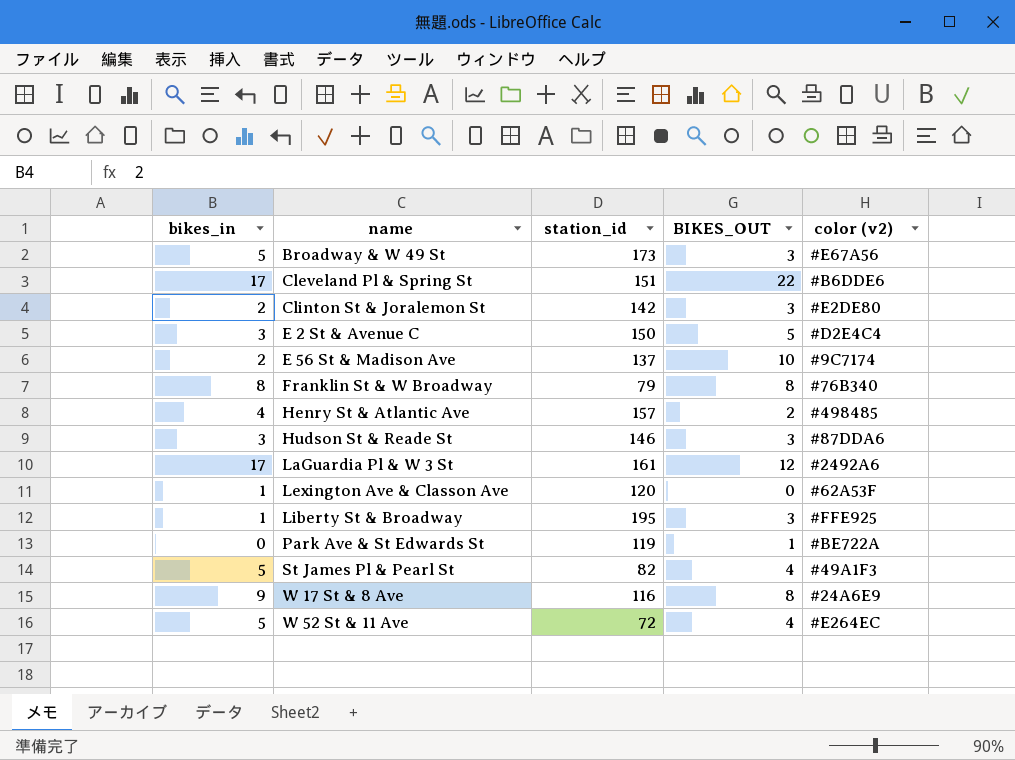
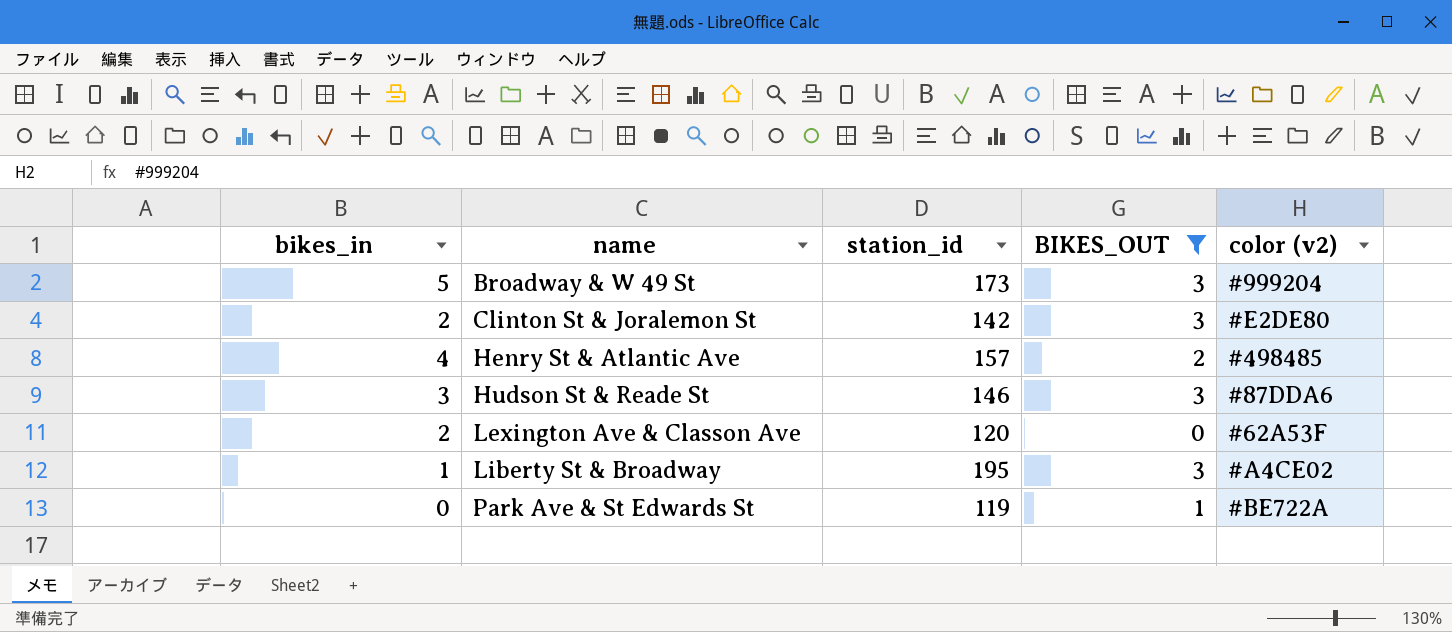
filter: none -> BIKES_OUT <= 3
Broadway & W 49 St | color (v2): #E67A56 -> #999204
Lexington Ave & Classon Ave | bikes_in: 1 -> 2
Liberty St & Broadway | color (v2): #FFE925 -> #A4CE02

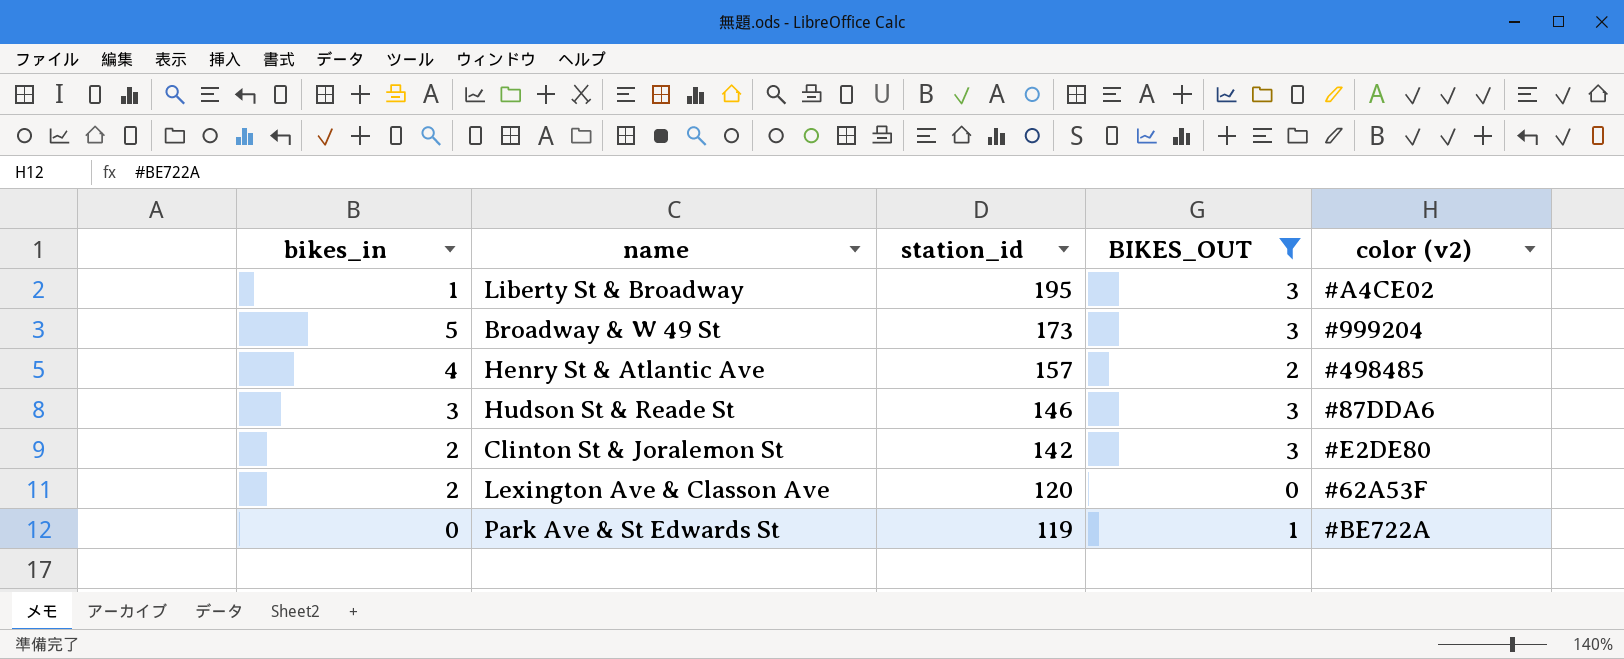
row order: name ascending -> station_id descending

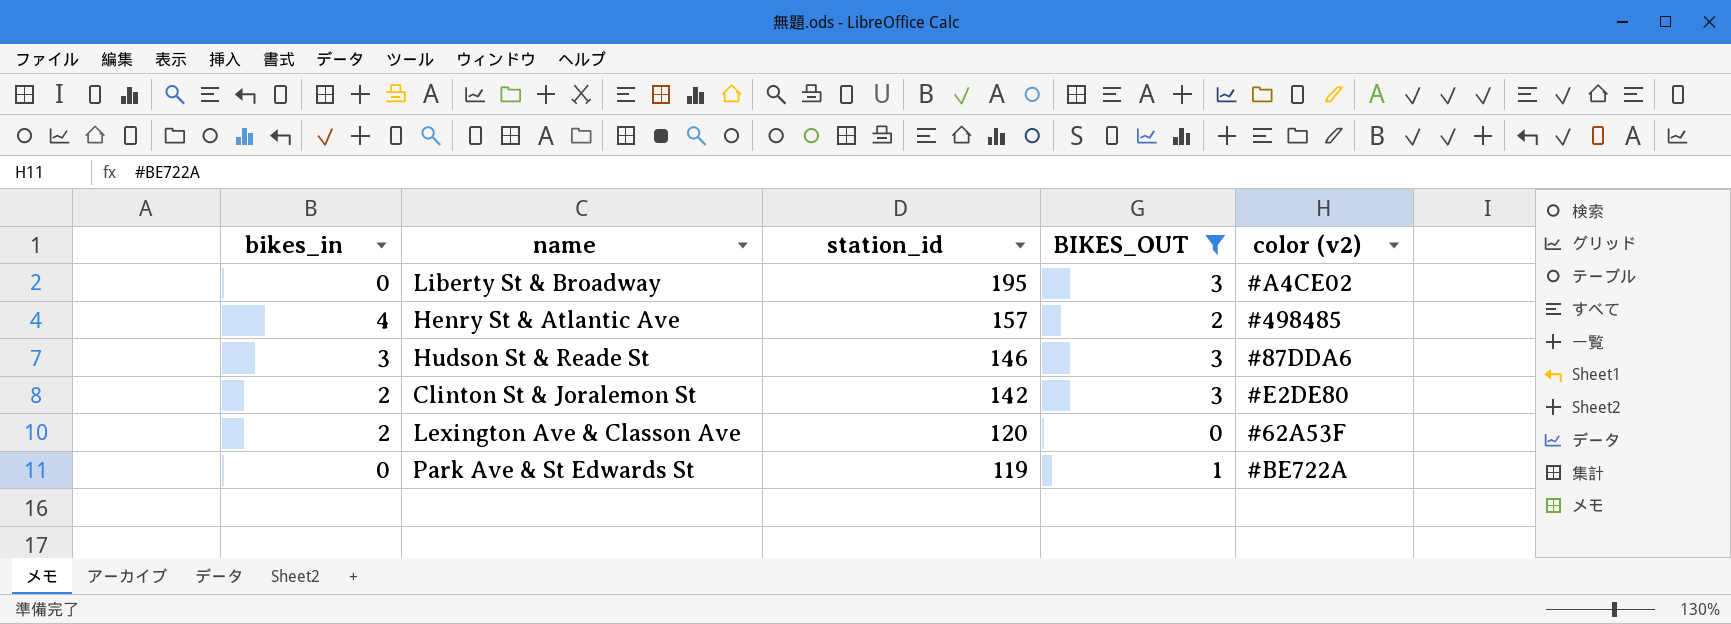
row Broadway & W 49 St: 5 | 173 | 3 | #999204 -> none
Liberty St & Broadway | bikes_in: 1 -> 0

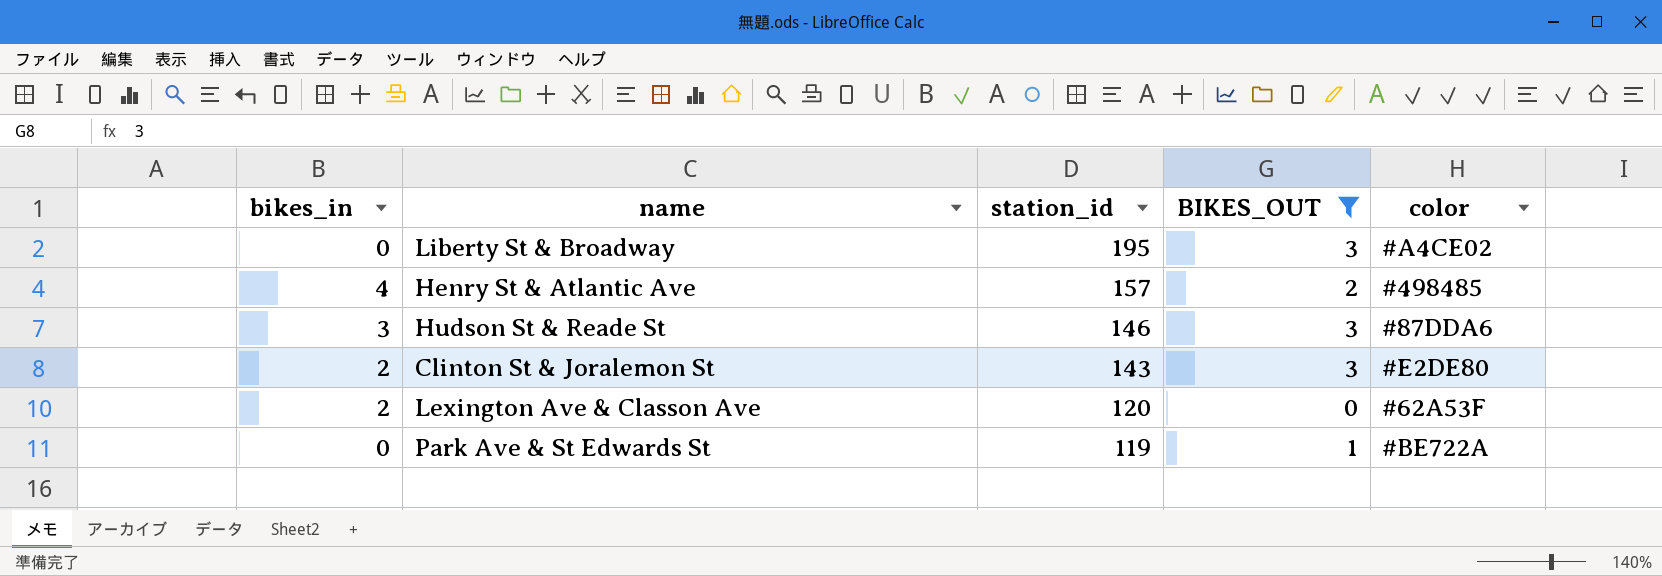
column name: color (v2) -> color
Clinton St & Joralemon St | station_id: 142 -> 143

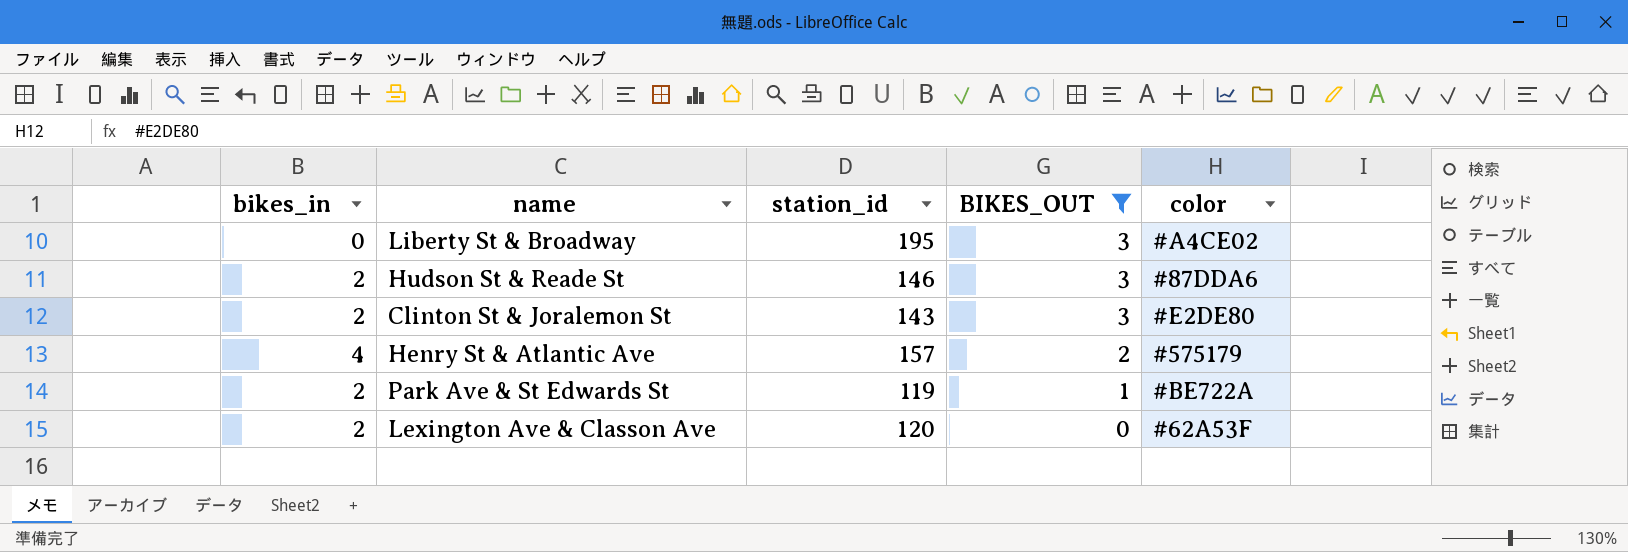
row order: station_id descending -> BIKES_OUT descending
Hudson St & Reade St | bikes_in: 3 -> 2
Henry St & Atlantic Ave | color: #498485 -> #575179
Park Ave & St Edwards St | bikes_in: 0 -> 2

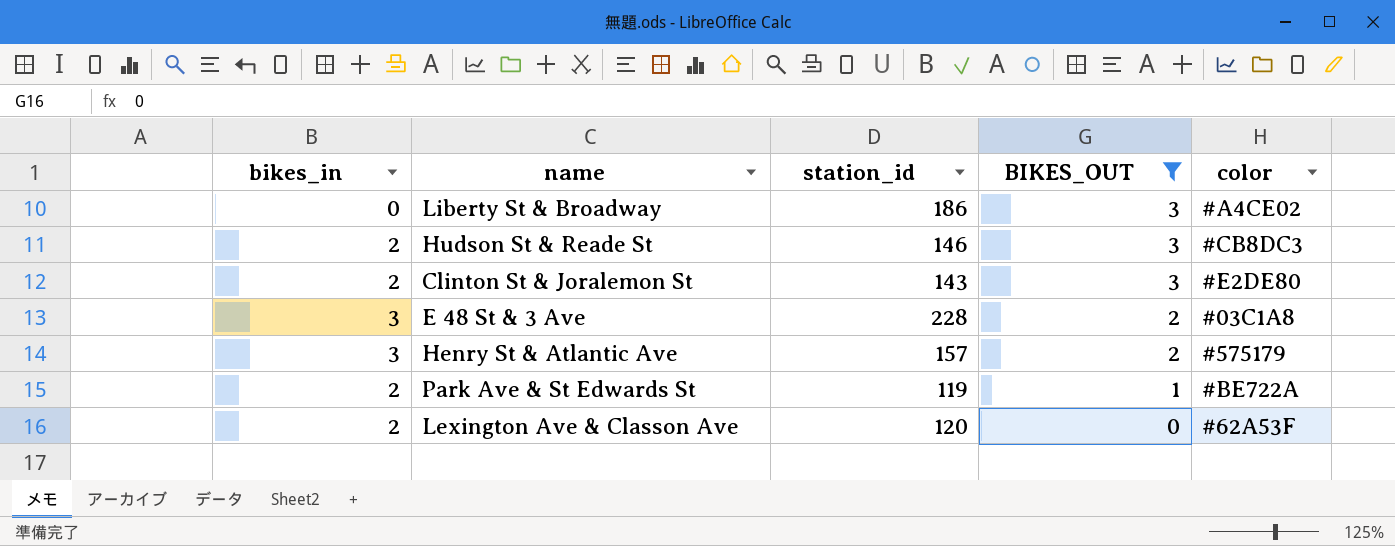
Liberty St & Broadway | station_id: 195 -> 186
Hudson St & Reade St | color: #87DDA6 -> #CB8DC3
row E 48 St & 3 Ave: none -> 3 | 228 | 2 | #03C1A8
Henry St & Atlantic Ave | bikes_in: 4 -> 3

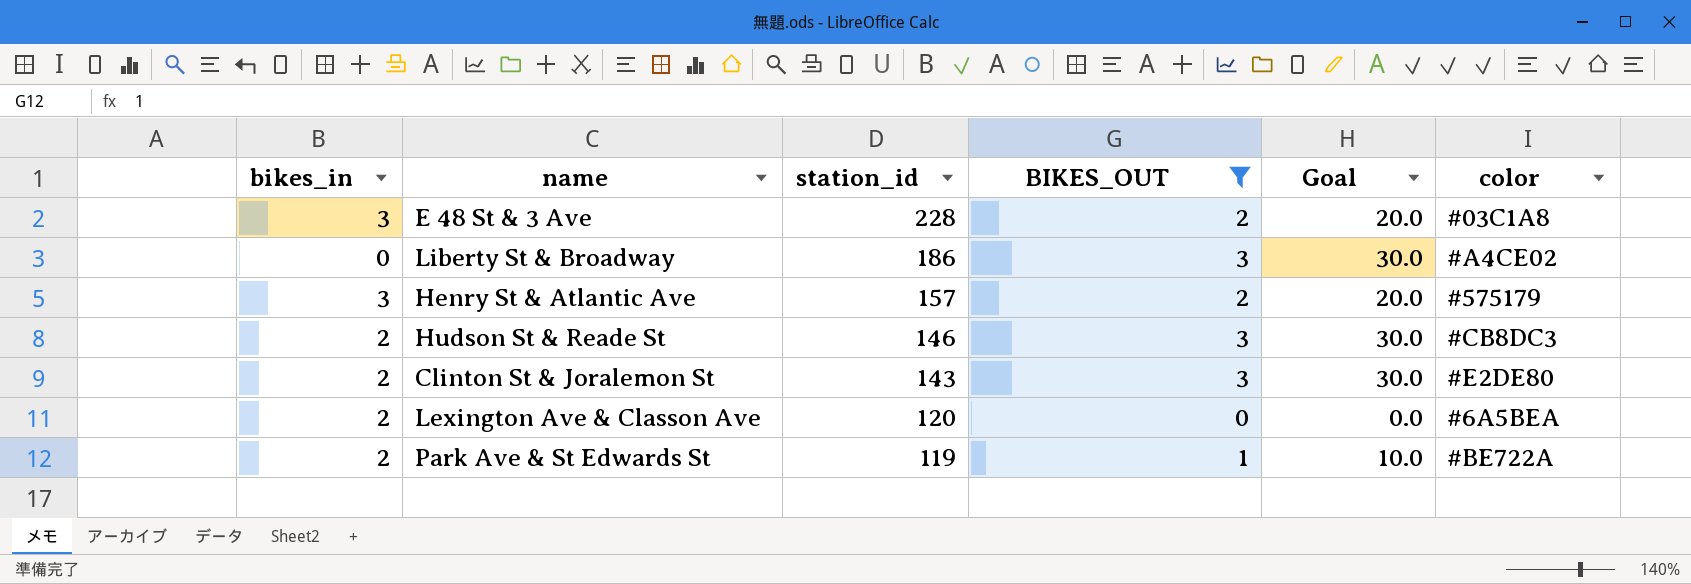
row order: BIKES_OUT descending -> station_id descending
column Goal | formula: none -> [BIKES_OUT] * 10
Lexington Ave & Classon Ave | color: #62A53F -> #6A5BEA

